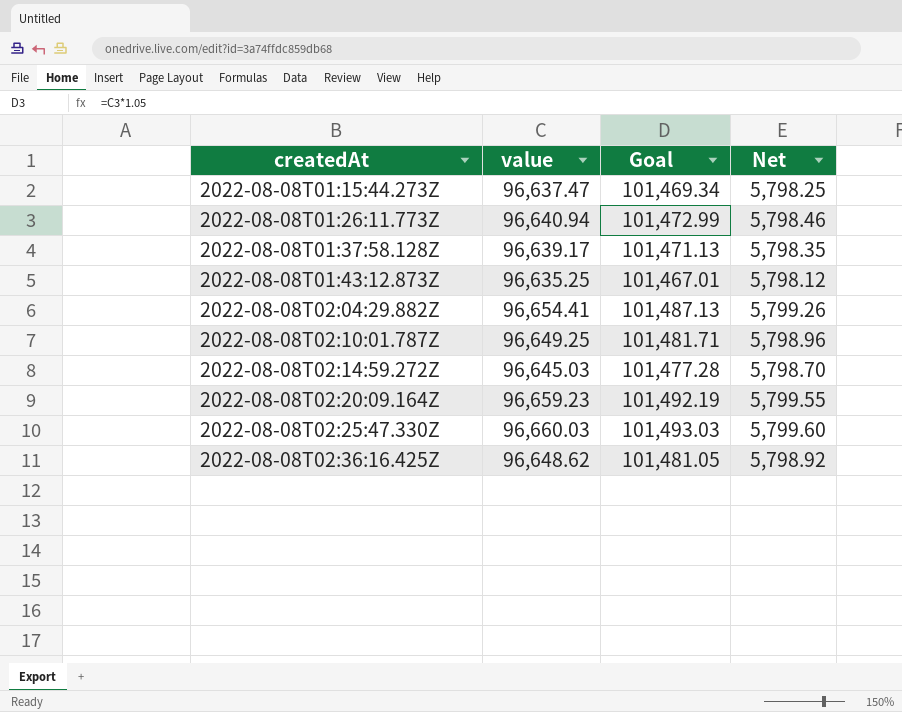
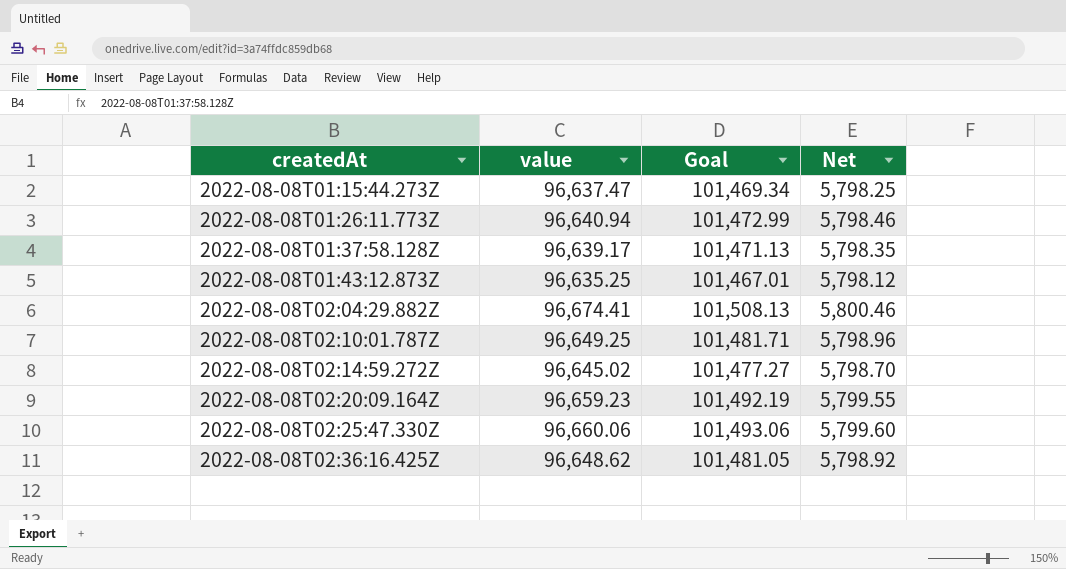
2022-08-08T02:04:29.882Z | value: 96,654.41 -> 96,674.41
2022-08-08T02:04:29.882Z | Goal: 101,487.13 -> 101,508.13
2022-08-08T02:04:29.882Z | Net: 5,799.26 -> 5,800.46
2022-08-08T02:14:59.272Z | value: 96,645.03 -> 96,645.02
2022-08-08T02:14:59.272Z | Goal: 101,477.28 -> 101,477.27
2022-08-08T02:25:47.330Z | value: 96,660.03 -> 96,660.06
2022-08-08T02:25:47.330Z | Goal: 101,493.03 -> 101,493.06

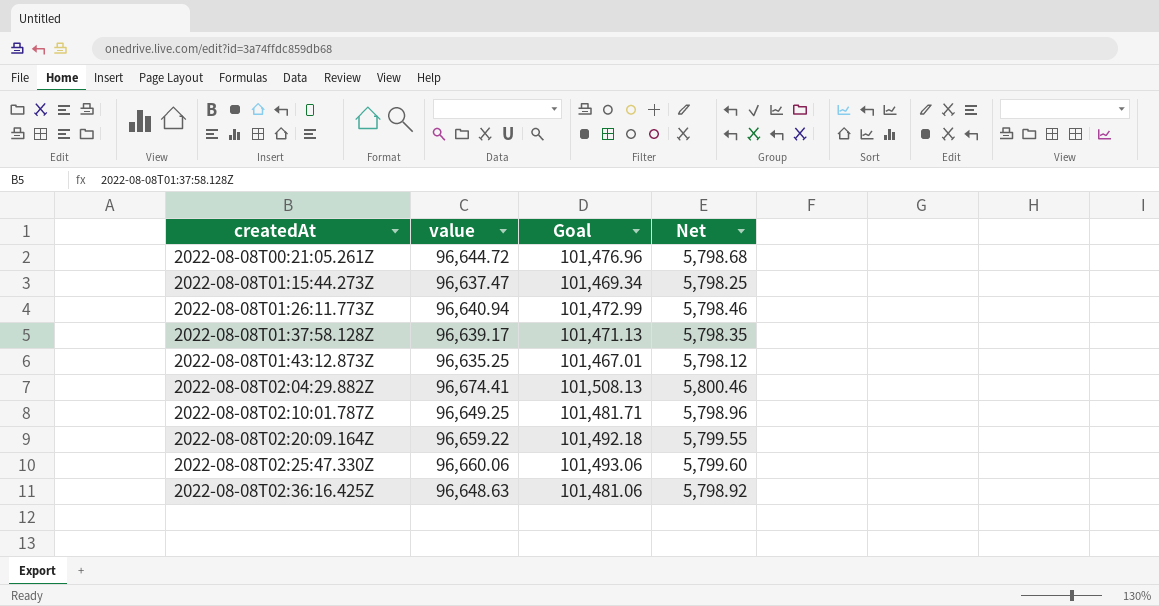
row 2022-08-08T02:14:59.272Z: 96,645.02 | 101,477.27 | 5,798.70 -> none
row 2022-08-08T00:21:05.261Z: none -> 96,644.72 | 101,476.96 | 5,798.68
2022-08-08T02:20:09.164Z | value: 96,659.23 -> 96,659.22
2022-08-08T02:20:09.164Z | Goal: 101,492.19 -> 101,492.18
2022-08-08T02:36:16.425Z | value: 96,648.62 -> 96,648.63
2022-08-08T02:36:16.425Z | Goal: 101,481.05 -> 101,481.06

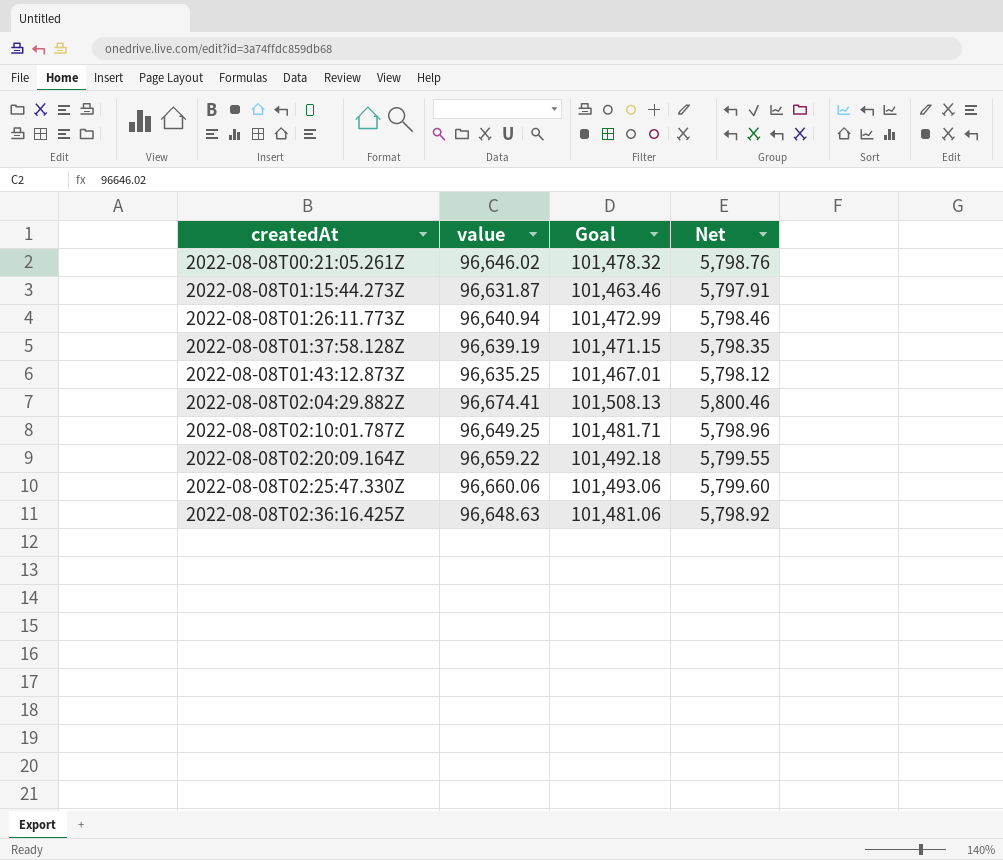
2022-08-08T00:21:05.261Z | value: 96,644.72 -> 96,646.02
2022-08-08T00:21:05.261Z | Goal: 101,476.96 -> 101,478.32
2022-08-08T00:21:05.261Z | Net: 5,798.68 -> 5,798.76
2022-08-08T01:15:44.273Z | value: 96,637.47 -> 96,631.87
2022-08-08T01:15:44.273Z | Goal: 101,469.34 -> 101,463.46
2022-08-08T01:15:44.273Z | Net: 5,798.25 -> 5,797.91
2022-08-08T01:37:58.128Z | value: 96,639.17 -> 96,639.19
2022-08-08T01:37:58.128Z | Goal: 101,471.13 -> 101,471.15

